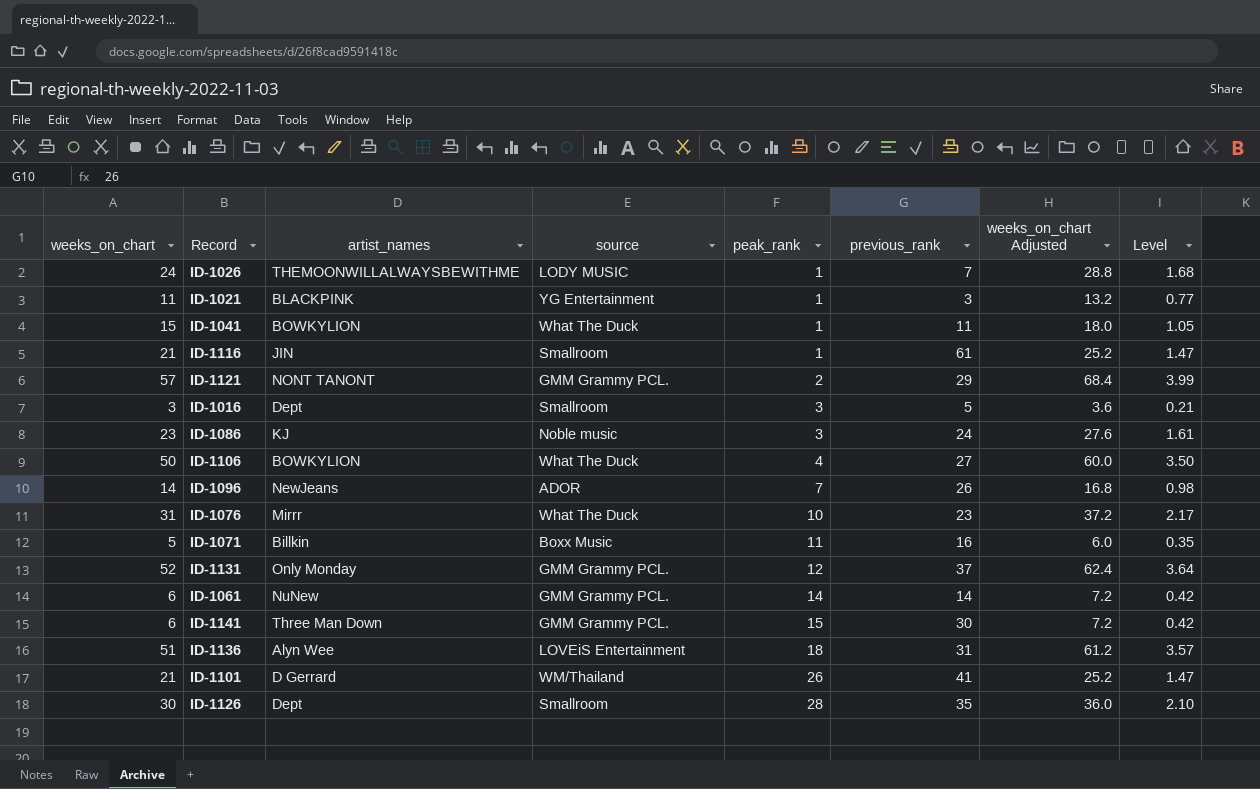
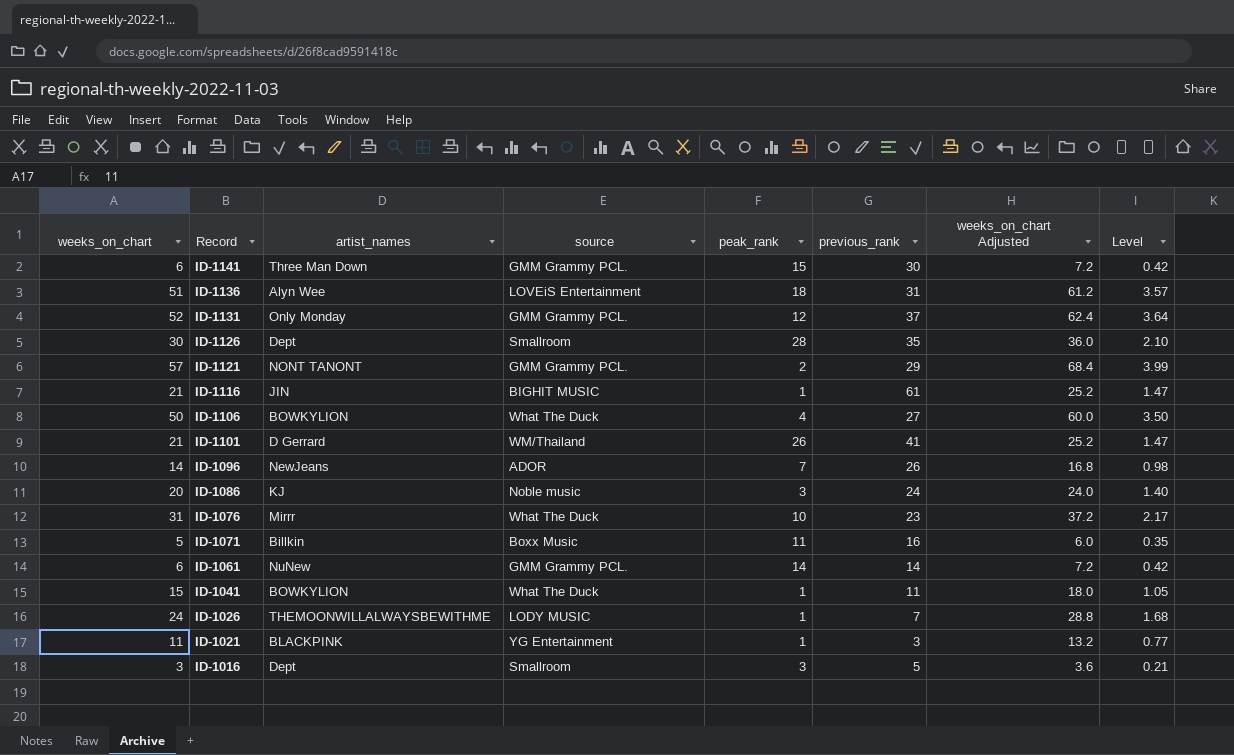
row order: peak_rank ascending -> Record descending
ID-1116 | source: Smallroom -> BIGHIT MUSIC
ID-1086 | weeks_on_chart: 23 -> 20
ID-1086 | weeks_on_chart Adjusted: 27.6 -> 24.0
ID-1086 | Level: 1.61 -> 1.40

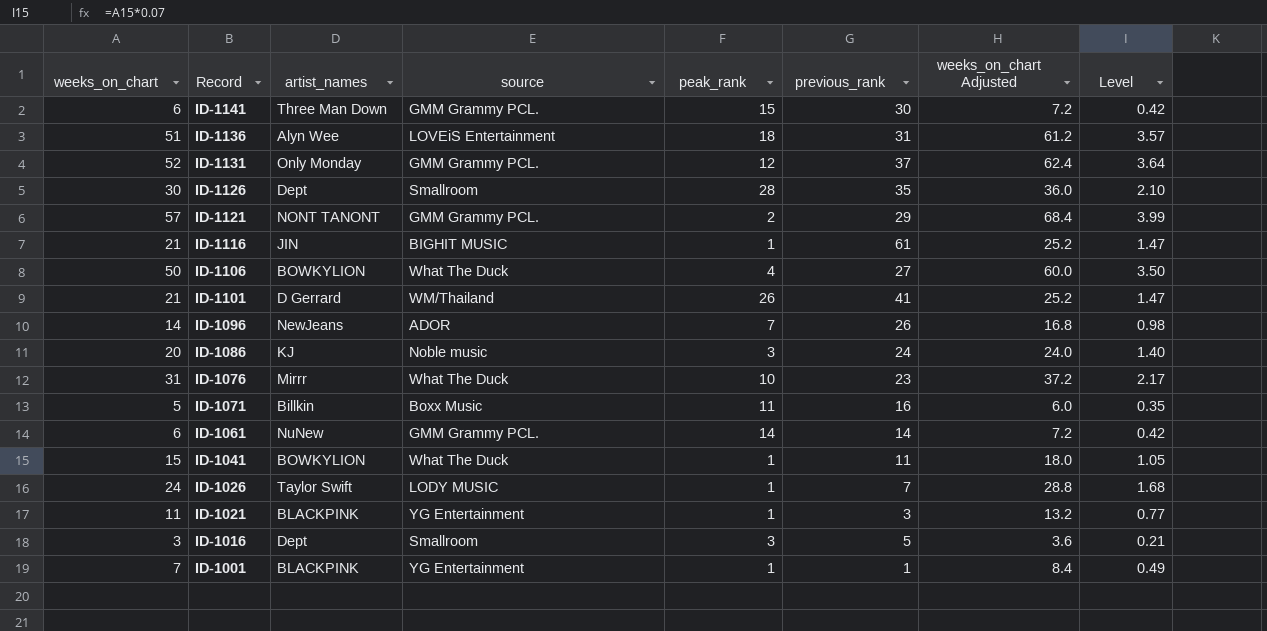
ID-1026 | artist_names: THEMOONWILLALWAYSBEWITHME -> Taylor Swift
row ID-1001: none -> 7 | BLACKPINK | YG Entertainment | 1 | 1 | 8.4 | 0.49

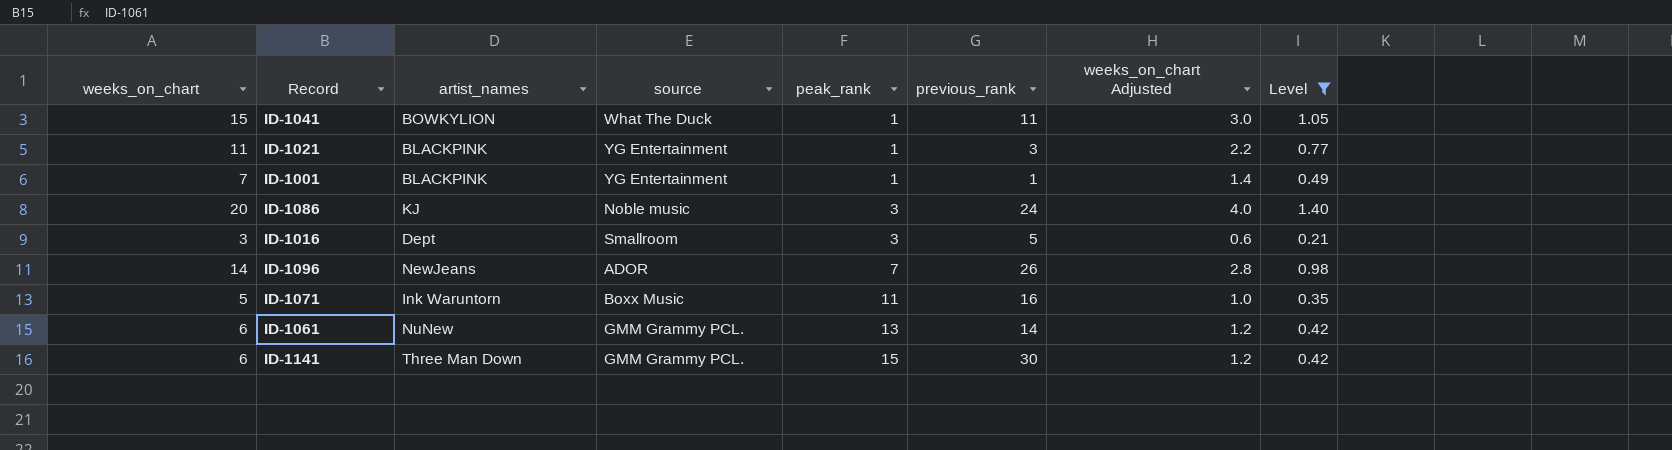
filter: none -> Level <= 1.40
row order: Record descending -> peak_rank ascending
column weeks_on_chart Adjusted | formula: [weeks_on_chart] * 1.2 -> [weeks_on_chart] * 0.2
ID-1071 | artist_names: Billkin -> Ink Waruntorn
ID-1061 | peak_rank: 14 -> 13

